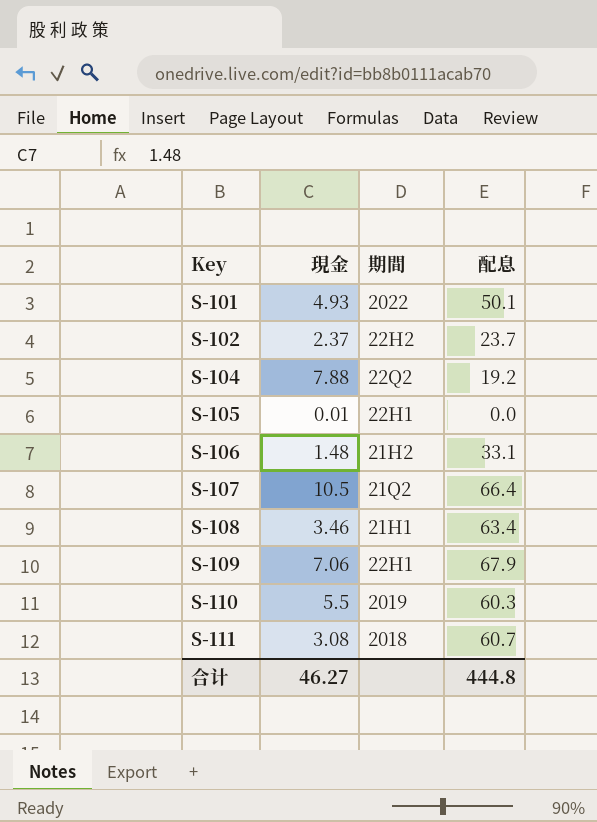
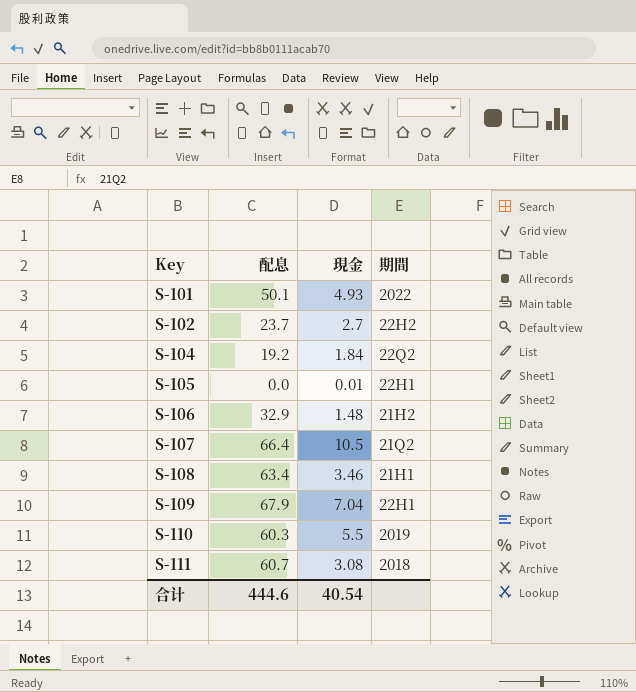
column 配息 | position: 4 -> 2
S-102 | 現金: 2.37 -> 2.7
S-104 | 現金: 7.88 -> 1.84
S-106 | 配息: 33.1 -> 32.9
S-109 | 現金: 7.06 -> 7.04
合计 | 配息: 444.8 -> 444.6
合计 | 現金: 46.27 -> 40.54

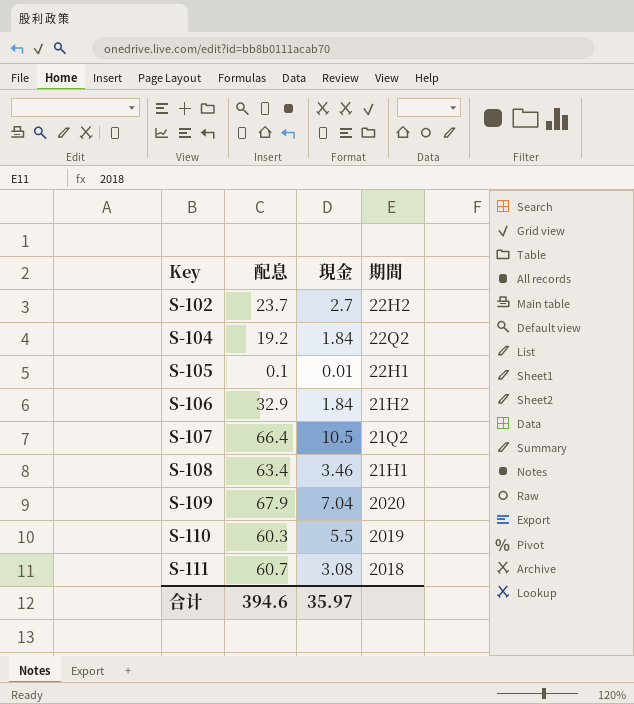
row S-101: 50.1 | 4.93 | 2022 -> none
S-105 | 配息: 0.0 -> 0.1
S-106 | 現金: 1.48 -> 1.84
S-109 | 期間: 22H1 -> 2020
合计 | 配息: 444.6 -> 394.6
合计 | 現金: 40.54 -> 35.97

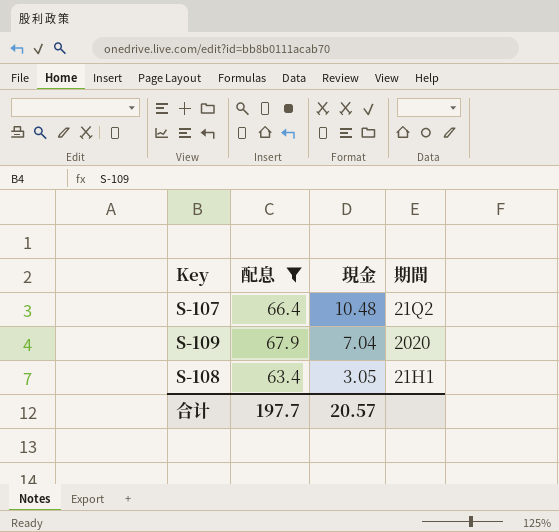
filter: none -> 配息 >= 63.4
row order: Key ascending -> 現金 descending
S-107 | 現金: 10.5 -> 10.48
S-108 | 現金: 3.46 -> 3.05
合计 | 配息: 394.6 -> 197.7
合计 | 現金: 35.97 -> 20.57

